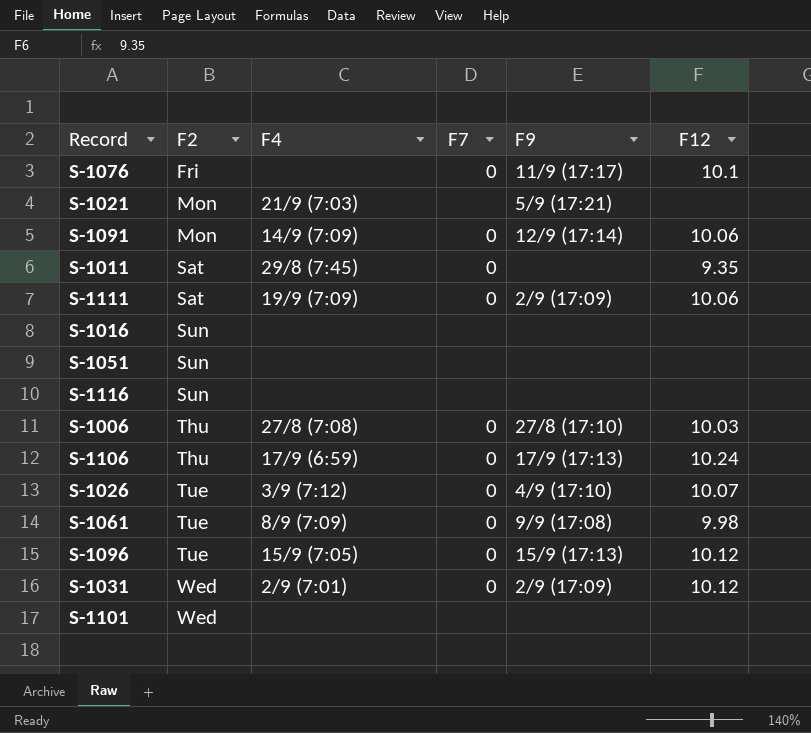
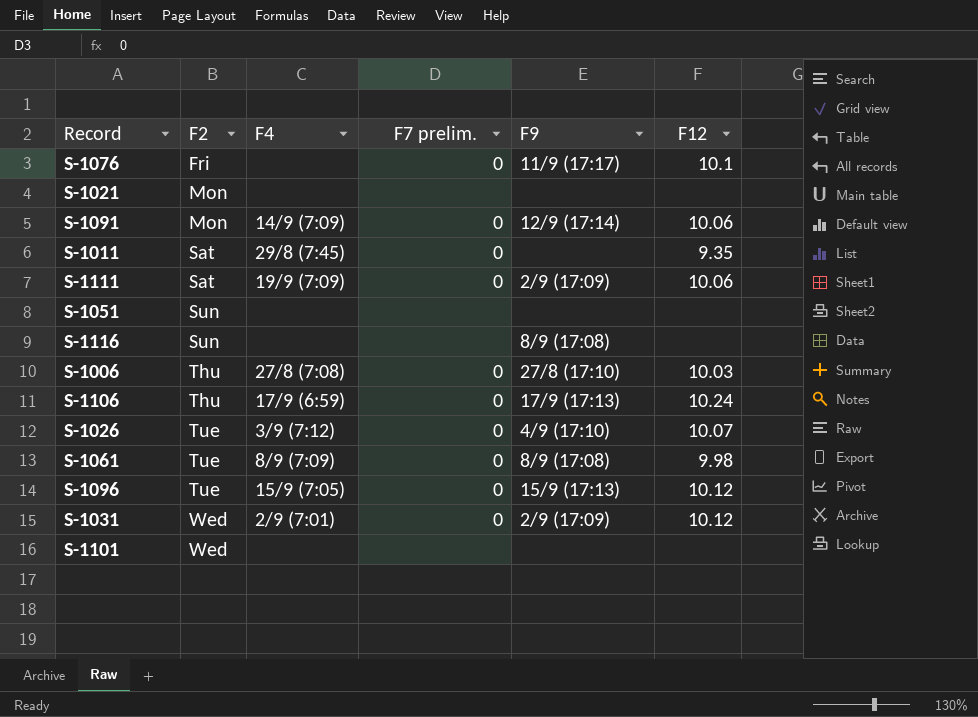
column name: F7 -> F7 prelim.
row S-1016: Sun | none | none | none | none -> none
S-1021 | F4: 21/9 (7:03) -> none
S-1021 | F9: 5/9 (17:21) -> none
S-1116 | F9: none -> 8/9 (17:08)
S-1061 | F9: 9/9 (17:08) -> 8/9 (17:08)

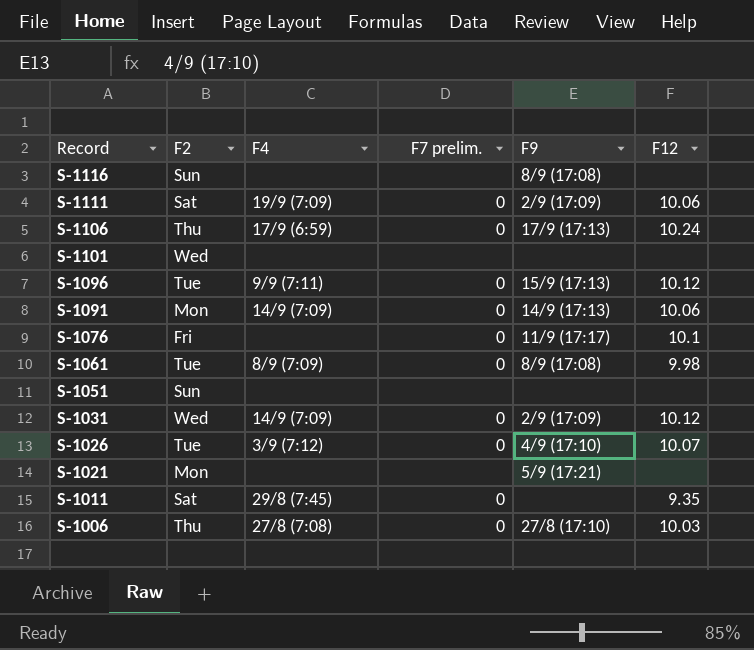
row order: F2 ascending -> Record descending
S-1096 | F4: 15/9 (7:05) -> 9/9 (7:11)
S-1091 | F9: 12/9 (17:14) -> 14/9 (17:13)
S-1031 | F4: 2/9 (7:01) -> 14/9 (7:09)
S-1021 | F9: none -> 5/9 (17:21)

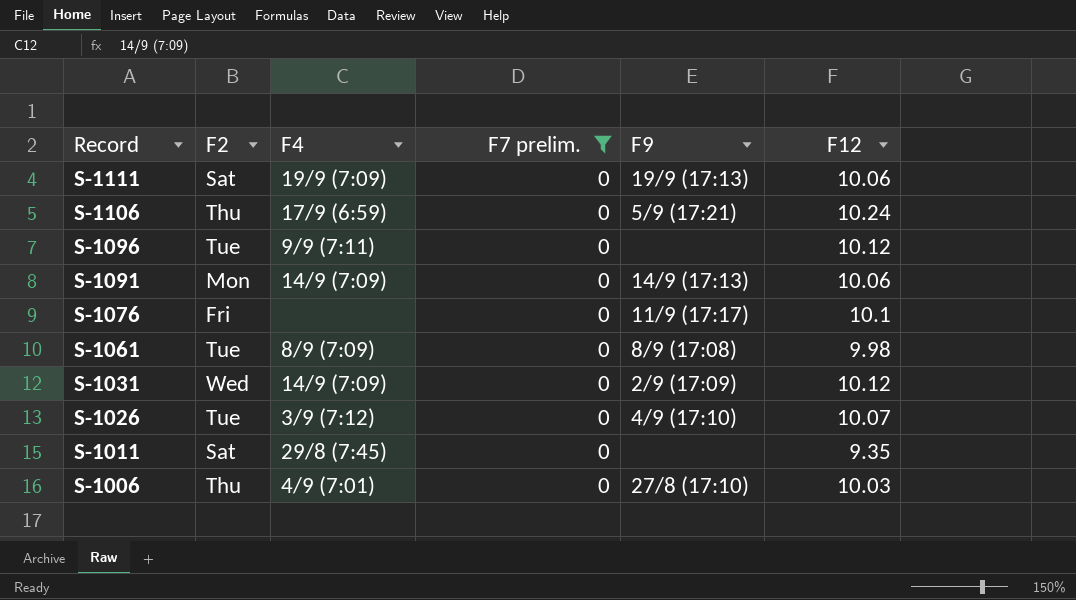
filter: none -> F7 prelim. = 0
S-1111 | F9: 2/9 (17:09) -> 19/9 (17:13)
S-1106 | F9: 17/9 (17:13) -> 5/9 (17:21)
S-1096 | F9: 15/9 (17:13) -> none
S-1006 | F4: 27/8 (7:08) -> 4/9 (7:01)

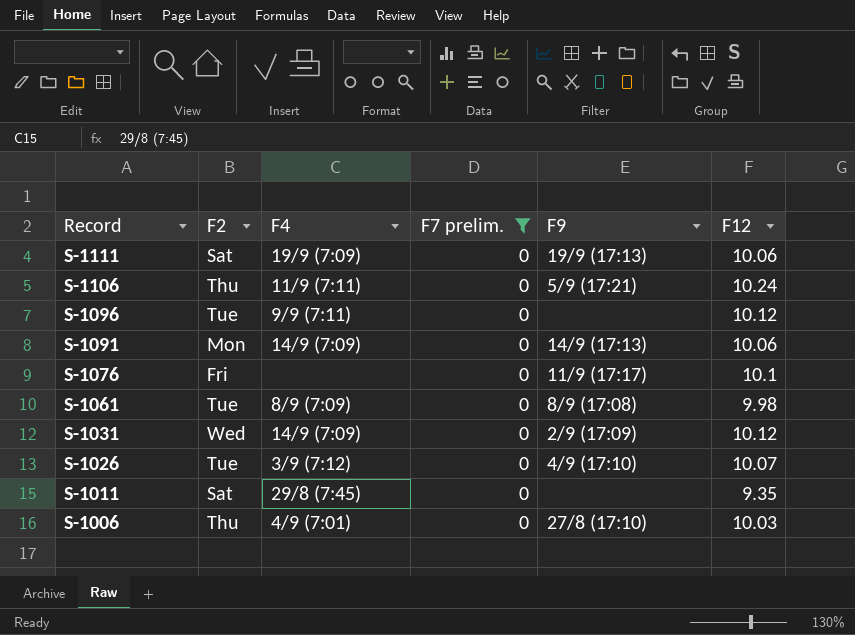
S-1106 | F4: 17/9 (6:59) -> 11/9 (7:11)

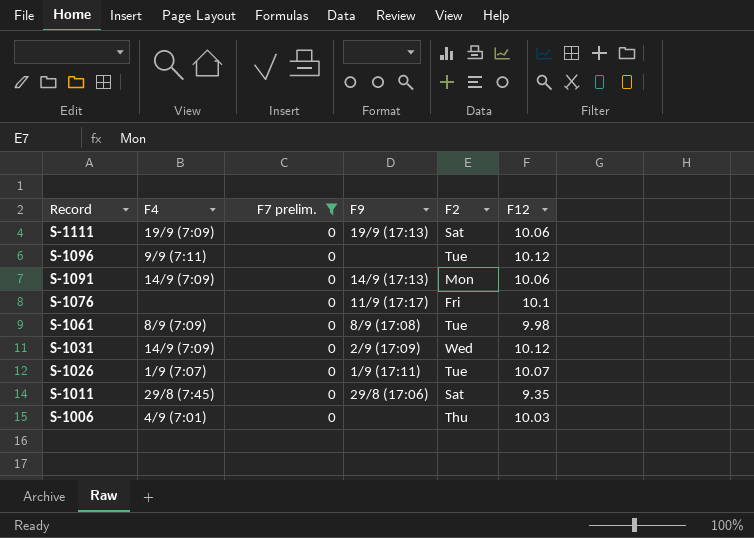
column F2 | position: 2 -> 5
row S-1106: Thu | 11/9 (7:11) | 0 | 5/9 (17:21) | 10.24 -> none
S-1026 | F4: 3/9 (7:12) -> 1/9 (7:07)
S-1026 | F9: 4/9 (17:10) -> 1/9 (17:11)
S-1011 | F9: none -> 29/8 (17:06)
S-1006 | F9: 27/8 (17:10) -> none

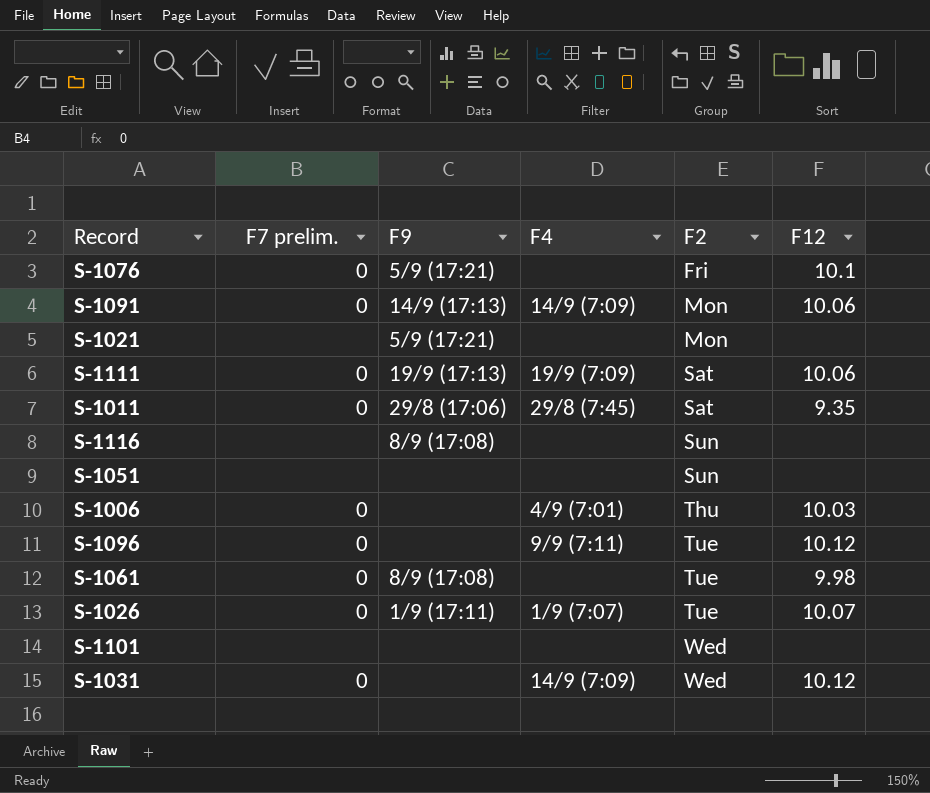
filter: F7 prelim. = 0 -> none
row order: Record descending -> F2 ascending
column F4 | position: 2 -> 4
S-1076 | F9: 11/9 (17:17) -> 5/9 (17:21)
S-1061 | F4: 8/9 (7:09) -> none
S-1031 | F9: 2/9 (17:09) -> none

